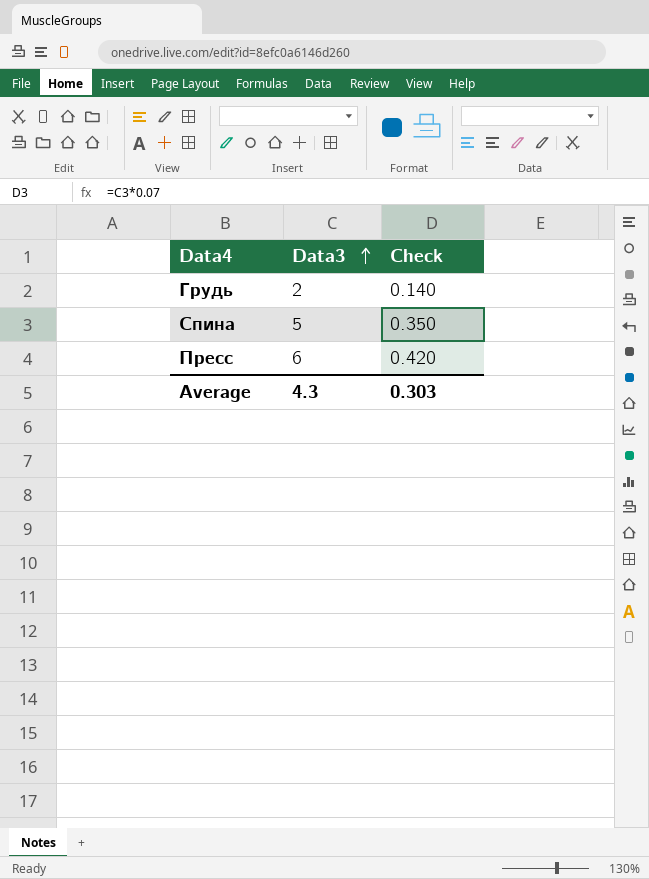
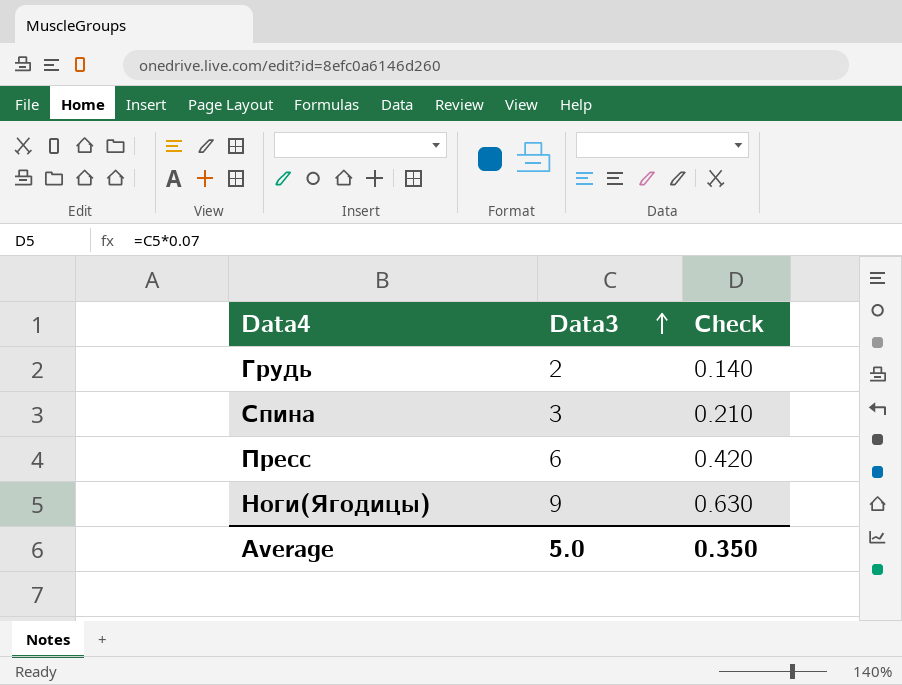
Спина | Data3: 5 -> 3
Спина | Check: 0.350 -> 0.210
row Ноги(Ягодицы): none -> 9 | 0.630
Average | Data3: 4.3 -> 5.0
Average | Check: 0.303 -> 0.350

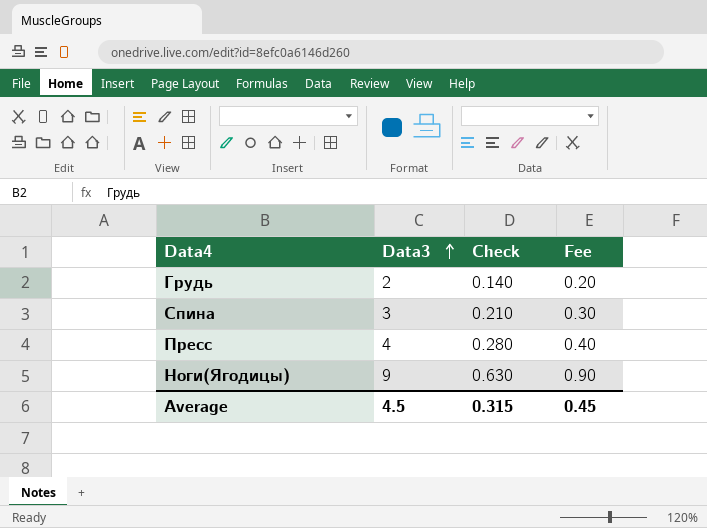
column Fee | formula: none -> [Data3] * 0.1
Пресс | Data3: 6 -> 4
Пресс | Check: 0.420 -> 0.280
Average | Data3: 5.0 -> 4.5
Average | Check: 0.350 -> 0.315

